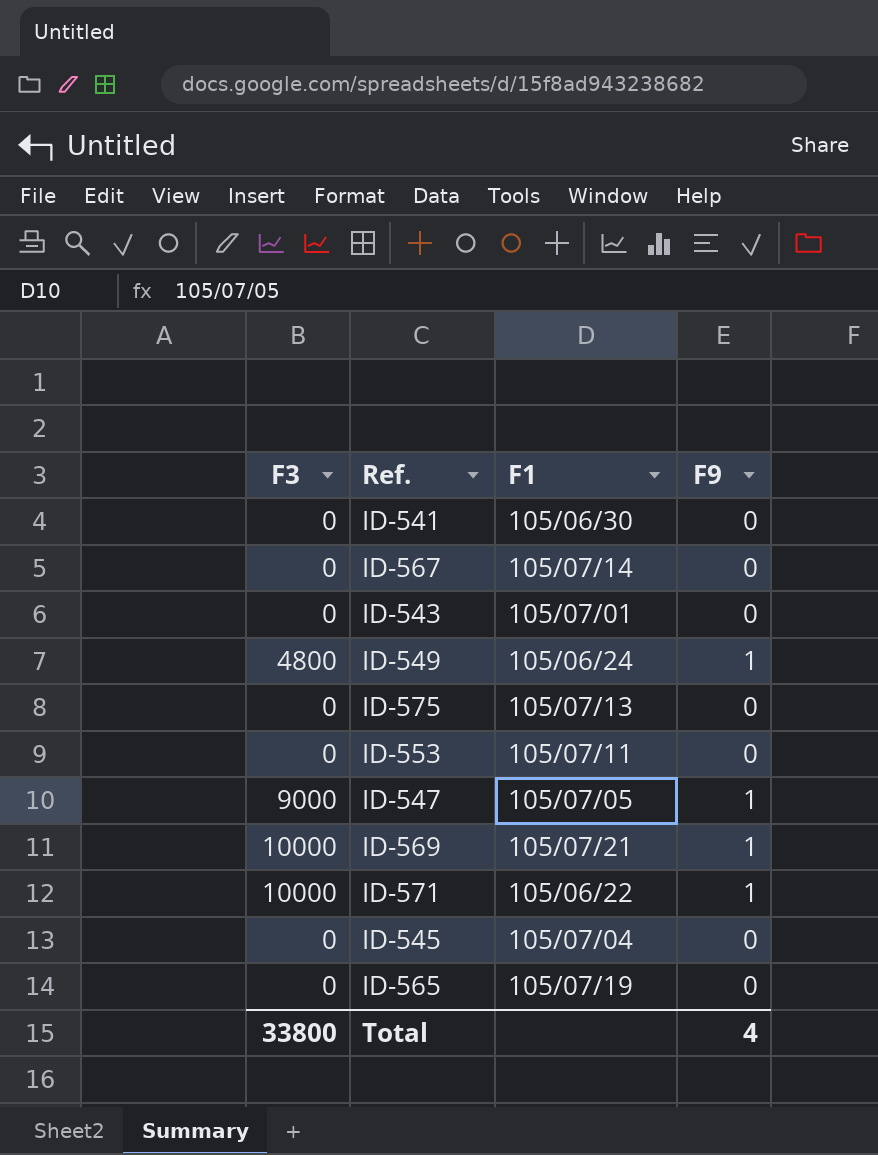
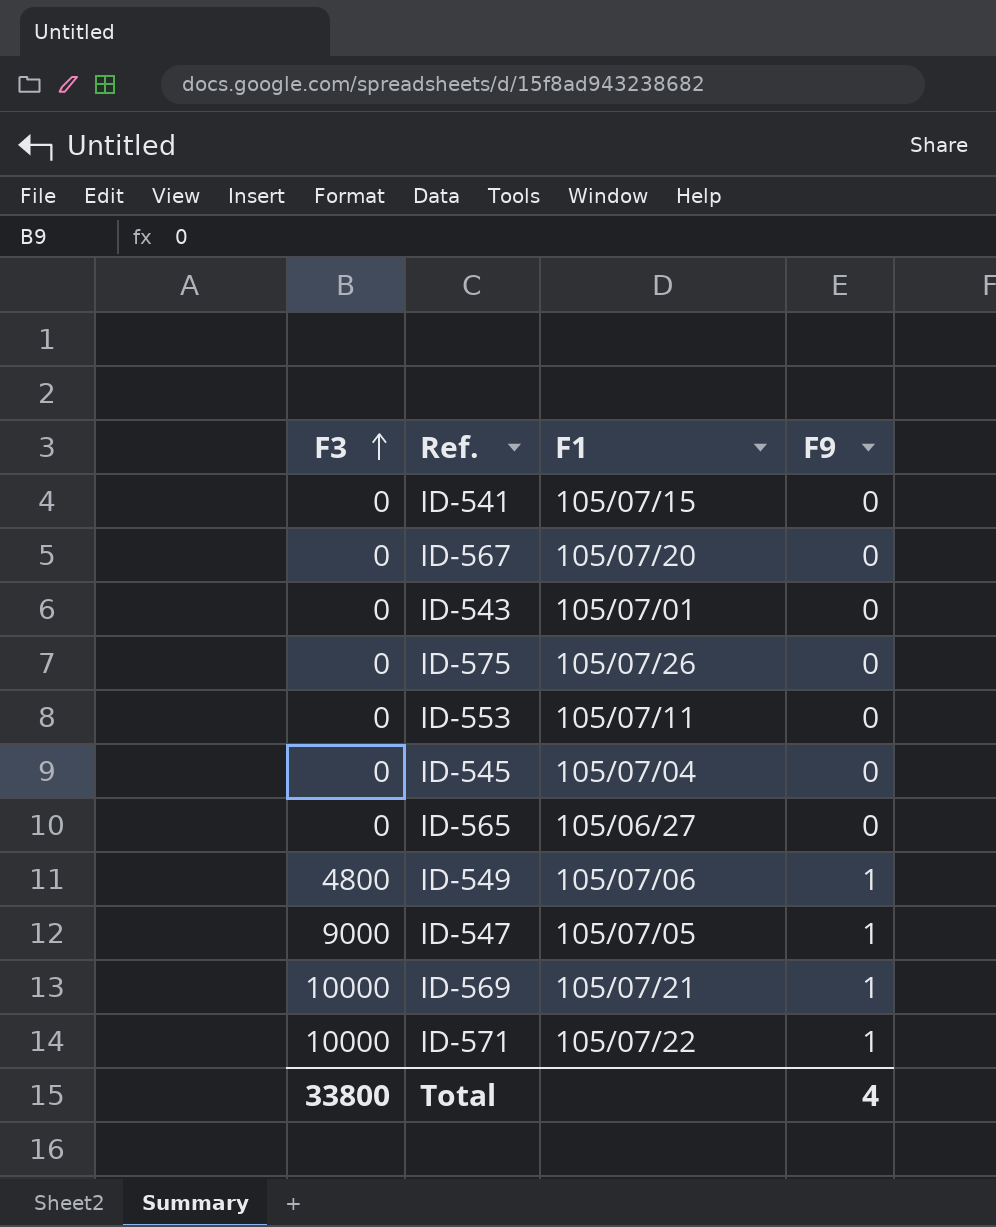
row order: none -> F3 ascending
ID-541 | F1: 105/06/30 -> 105/07/15
ID-567 | F1: 105/07/14 -> 105/07/20
ID-575 | F1: 105/07/13 -> 105/07/26
ID-565 | F1: 105/07/19 -> 105/06/27
ID-549 | F1: 105/06/24 -> 105/07/06
ID-571 | F1: 105/06/22 -> 105/07/22

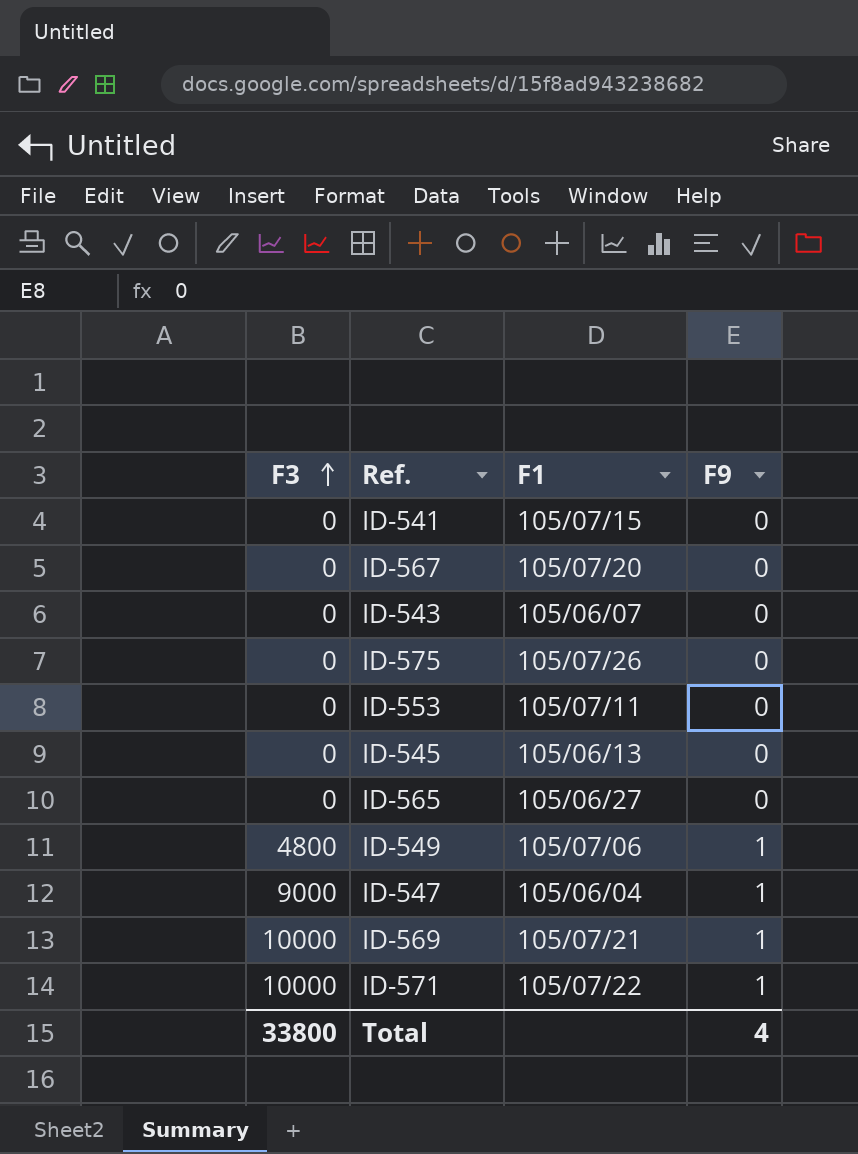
ID-543 | F1: 105/07/01 -> 105/06/07
ID-545 | F1: 105/07/04 -> 105/06/13
ID-547 | F1: 105/07/05 -> 105/06/04

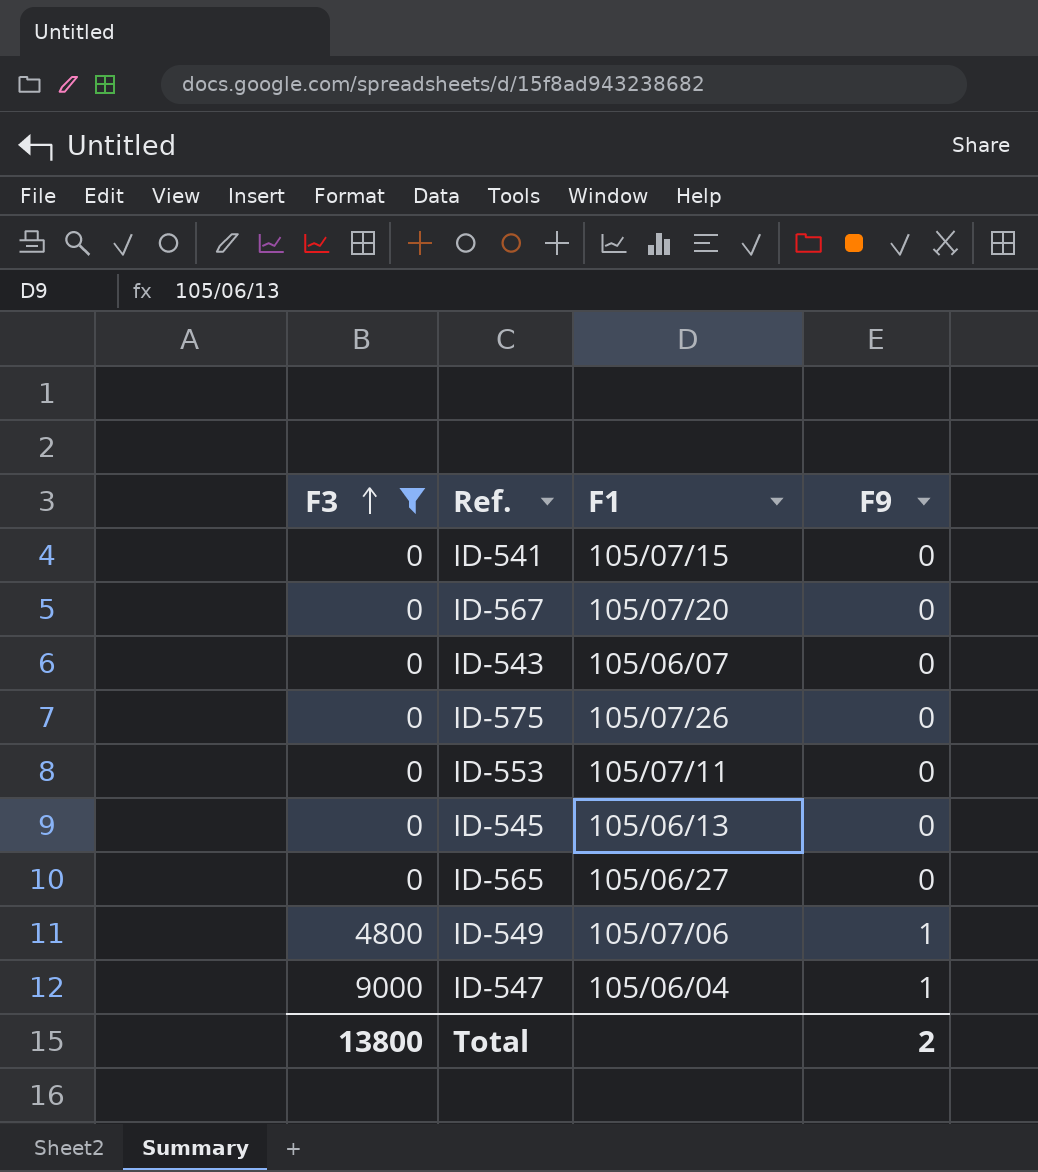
filter: none -> F3 != 10000
Total | F3: 33800 -> 13800
Total | F9: 4 -> 2

